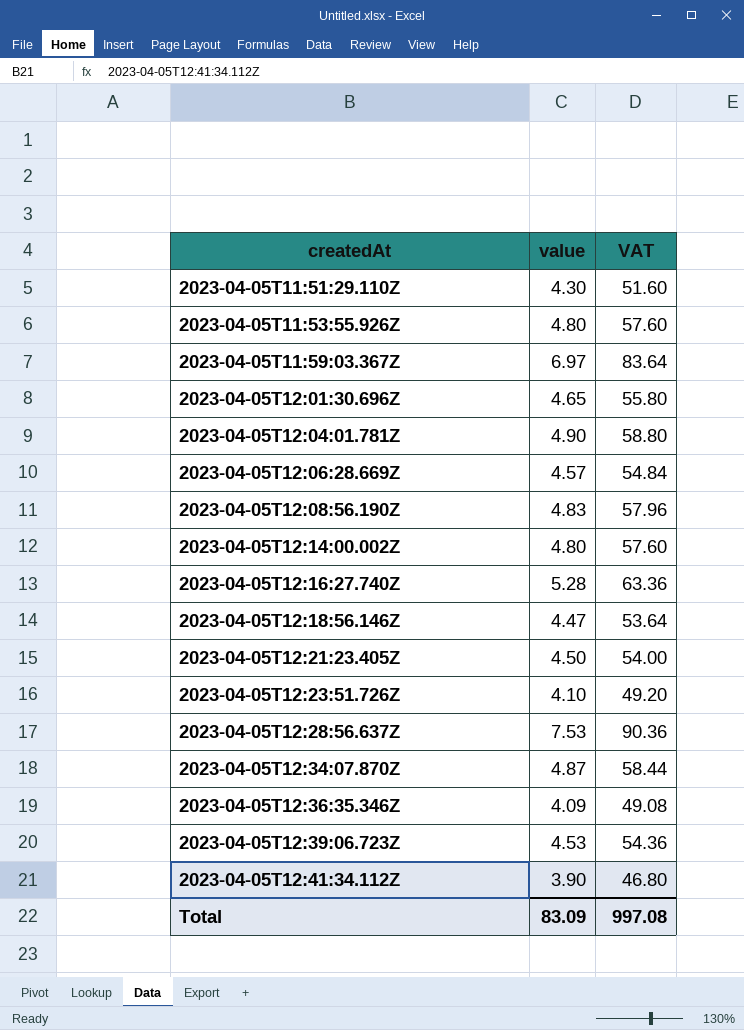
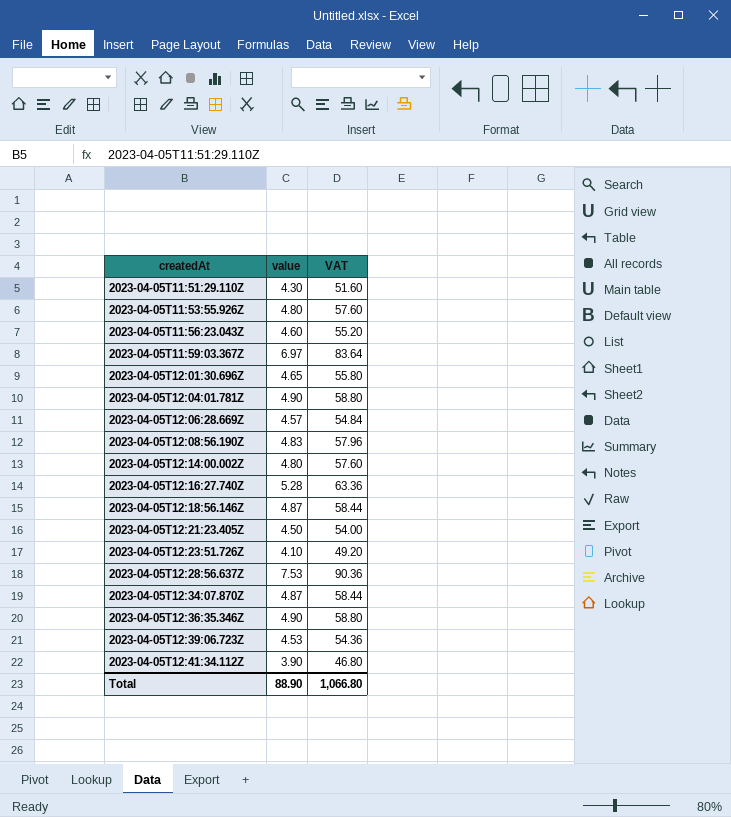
row 2023-04-05T11:56:23.043Z: none -> 4.60 | 55.20
2023-04-05T12:18:56.146Z | value: 4.47 -> 4.87
2023-04-05T12:18:56.146Z | VAT: 53.64 -> 58.44
2023-04-05T12:36:35.346Z | value: 4.09 -> 4.90
2023-04-05T12:36:35.346Z | VAT: 49.08 -> 58.80
Total | value: 83.09 -> 88.90
Total | VAT: 997.08 -> 1,066.80

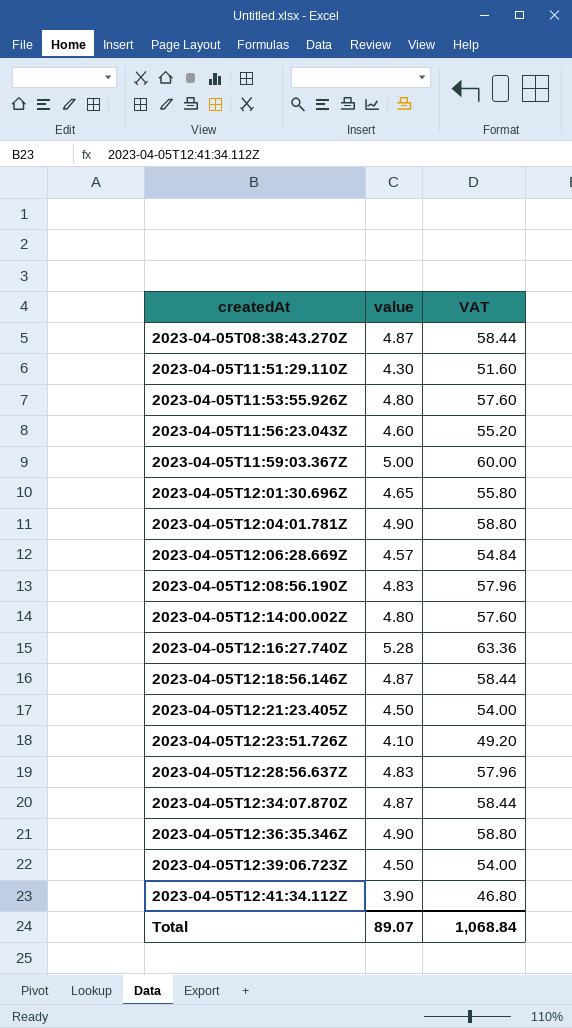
row 2023-04-05T08:38:43.270Z: none -> 4.87 | 58.44
2023-04-05T11:59:03.367Z | value: 6.97 -> 5.00
2023-04-05T11:59:03.367Z | VAT: 83.64 -> 60.00
2023-04-05T12:28:56.637Z | value: 7.53 -> 4.83
2023-04-05T12:28:56.637Z | VAT: 90.36 -> 57.96
2023-04-05T12:39:06.723Z | value: 4.53 -> 4.50
2023-04-05T12:39:06.723Z | VAT: 54.36 -> 54.00
Total | value: 88.90 -> 89.07
Total | VAT: 1,066.80 -> 1,068.84

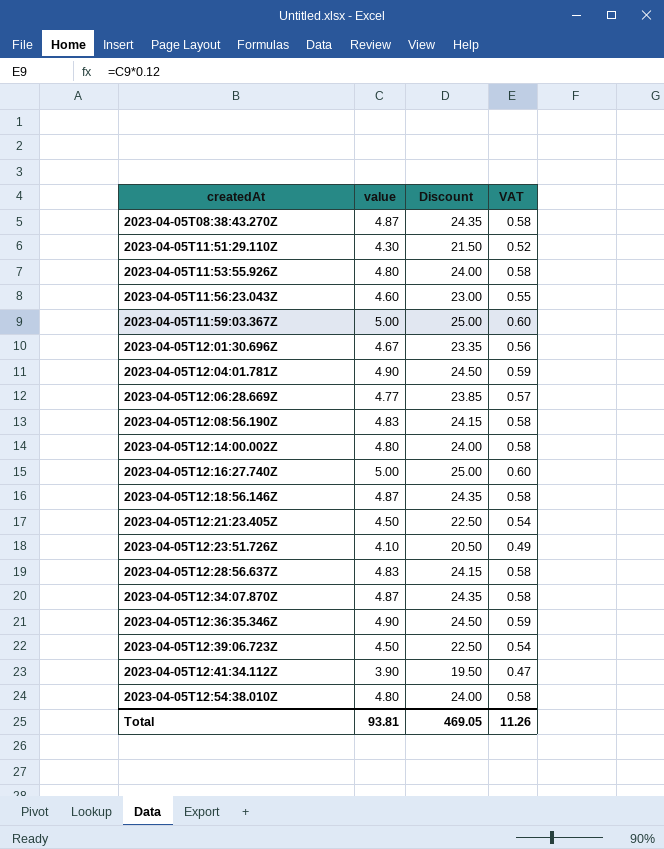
column Discount | formula: none -> [value] * 5
column VAT | formula: [value] * 12 -> [value] * 0.12
2023-04-05T12:01:30.696Z | value: 4.65 -> 4.67
2023-04-05T12:06:28.669Z | value: 4.57 -> 4.77
2023-04-05T12:16:27.740Z | value: 5.28 -> 5.00
row 2023-04-05T12:54:38.010Z: none -> 4.80 | 24.00 | 0.58
Total | value: 89.07 -> 93.81
Total | VAT: 1,068.84 -> 11.26

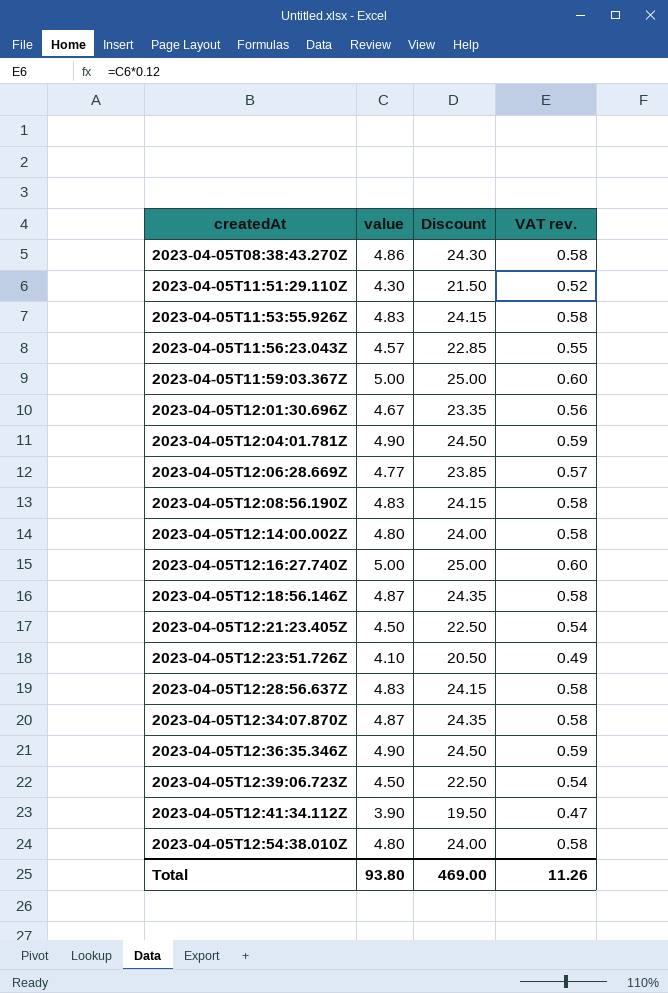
column name: VAT -> VAT rev.
2023-04-05T08:38:43.270Z | value: 4.87 -> 4.86
2023-04-05T08:38:43.270Z | Discount: 24.35 -> 24.30
2023-04-05T11:53:55.926Z | value: 4.80 -> 4.83
2023-04-05T11:53:55.926Z | Discount: 24.00 -> 24.15
2023-04-05T11:56:23.043Z | value: 4.60 -> 4.57
2023-04-05T11:56:23.043Z | Discount: 23.00 -> 22.85
Total | value: 93.81 -> 93.80
Total | Discount: 469.05 -> 469.00

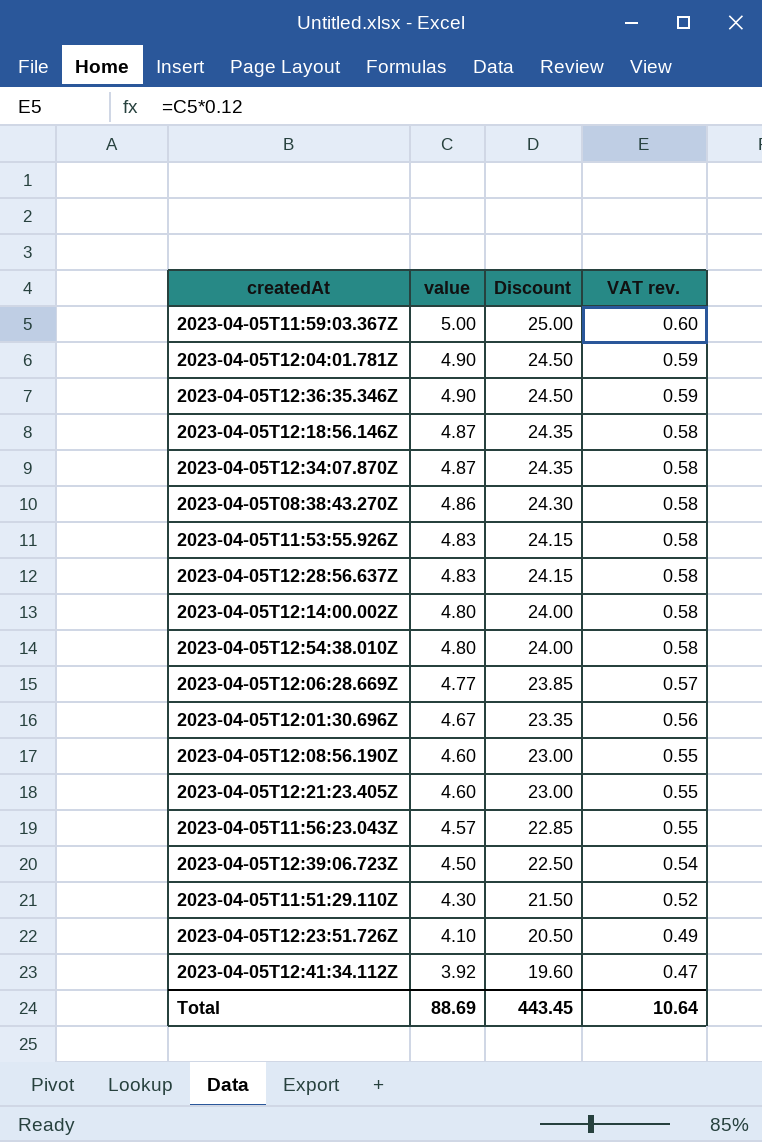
row order: createdAt ascending -> value descending
row 2023-04-05T12:16:27.740Z: 5.00 | 25.00 | 0.60 -> none
2023-04-05T12:08:56.190Z | value: 4.83 -> 4.60
2023-04-05T12:08:56.190Z | Discount: 24.15 -> 23.00
2023-04-05T12:08:56.190Z | VAT rev.: 0.58 -> 0.55
2023-04-05T12:21:23.405Z | value: 4.50 -> 4.60
2023-04-05T12:21:23.405Z | Discount: 22.50 -> 23.00
2023-04-05T12:21:23.405Z | VAT rev.: 0.54 -> 0.55
2023-04-05T12:41:34.112Z | value: 3.90 -> 3.92
2023-04-05T12:41:34.112Z | Discount: 19.50 -> 19.60
Total | value: 93.80 -> 88.69
Total | Discount: 469.00 -> 443.45
Total | VAT rev.: 11.26 -> 10.64

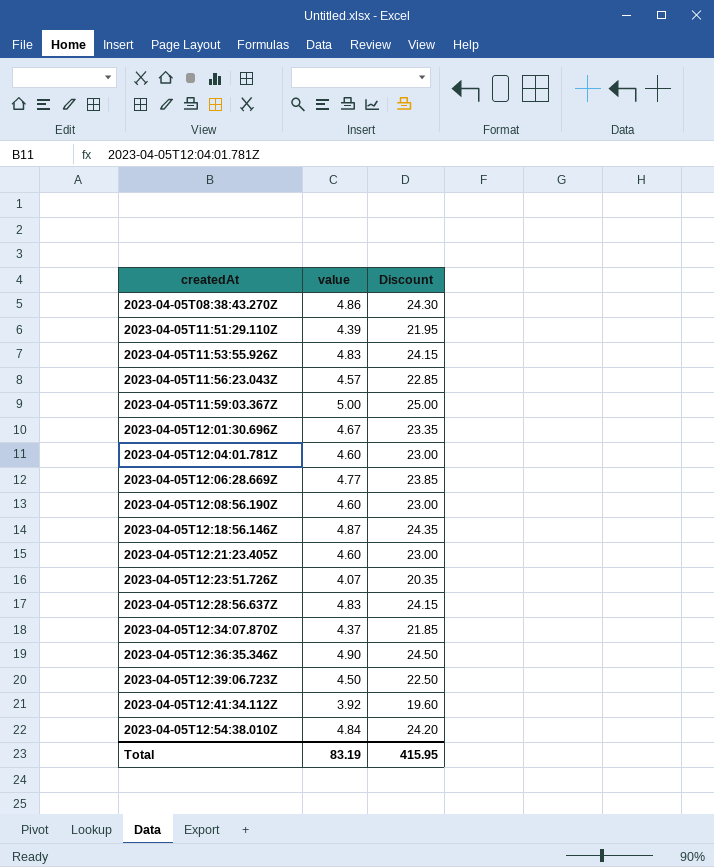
row order: value descending -> createdAt ascending
column VAT rev. | formula: [value] * 0.12 -> none
row 2023-04-05T12:14:00.002Z: 4.80 | 24.00 | 0.58 -> none
2023-04-05T11:51:29.110Z | value: 4.30 -> 4.39
2023-04-05T11:51:29.110Z | Discount: 21.50 -> 21.95
2023-04-05T12:04:01.781Z | value: 4.90 -> 4.60
2023-04-05T12:04:01.781Z | Discount: 24.50 -> 23.00
2023-04-05T12:23:51.726Z | value: 4.10 -> 4.07
2023-04-05T12:23:51.726Z | Discount: 20.50 -> 20.35
2023-04-05T12:34:07.870Z | value: 4.87 -> 4.37
2023-04-05T12:34:07.870Z | Discount: 24.35 -> 21.85
2023-04-05T12:54:38.010Z | value: 4.80 -> 4.84
2023-04-05T12:54:38.010Z | Discount: 24.00 -> 24.20
Total | value: 88.69 -> 83.19
Total | Discount: 443.45 -> 415.95

